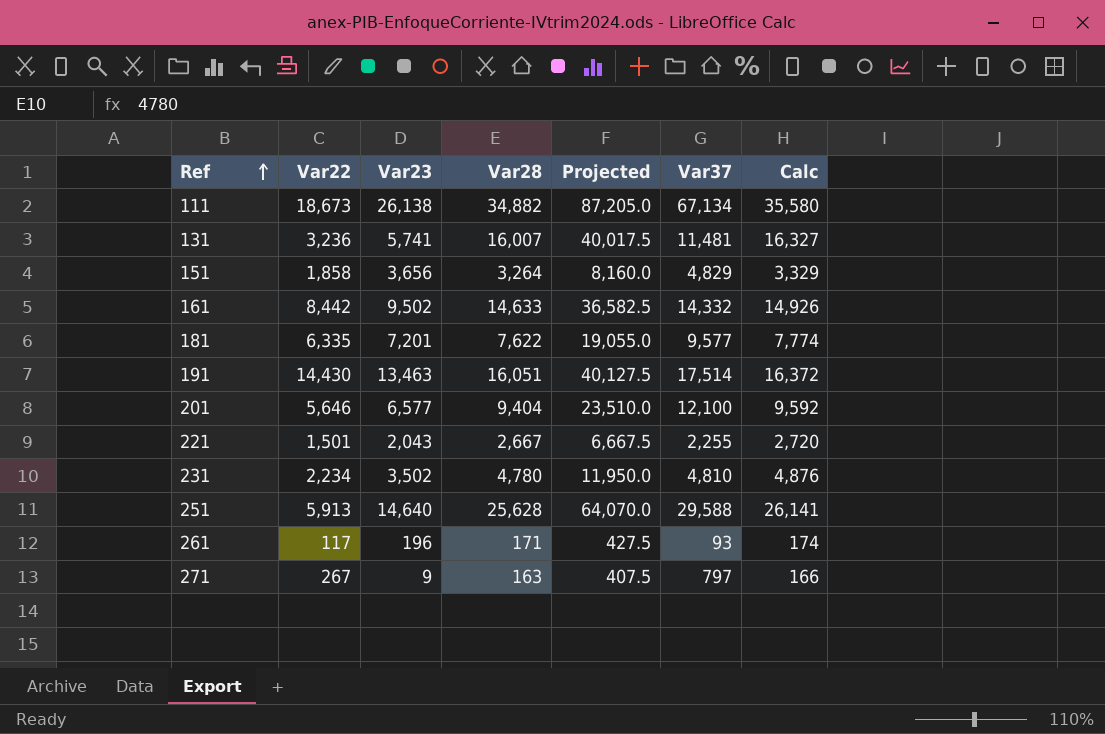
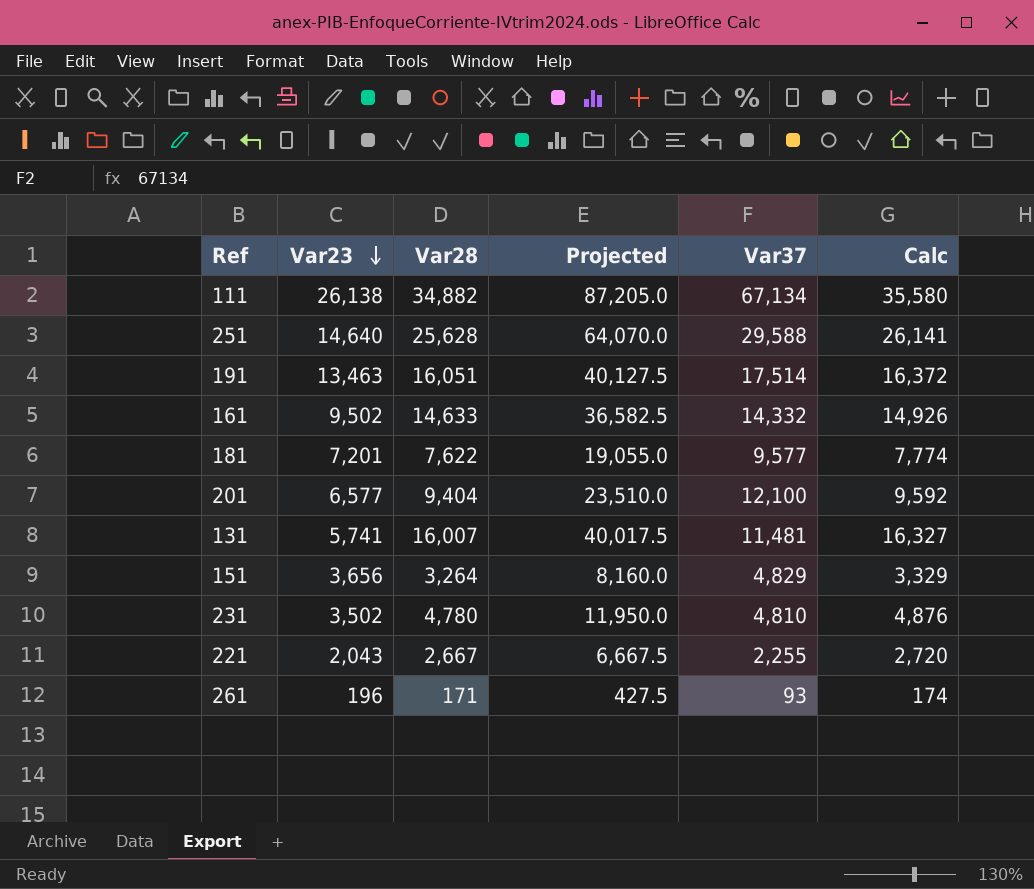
row order: Ref ascending -> Var23 descending
column Var22 | position: 2 -> none
row 271: 267 | 9 | 163 | 407.5 | 797 | 166 -> none

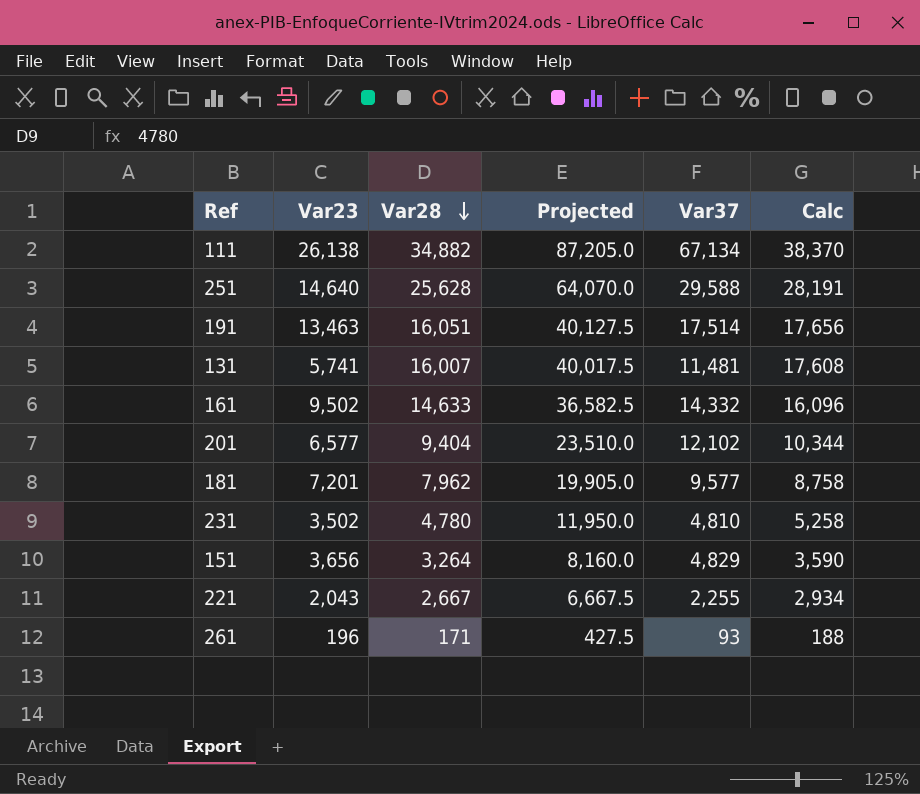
row order: Var23 descending -> Var28 descending
column Calc | formula: [Var28] * 1.02 -> [Var28] * 1.1
201 | Var37: 12,100 -> 12,102
181 | Var28: 7,622 -> 7,962
181 | Projected: 19,055.0 -> 19,905.0

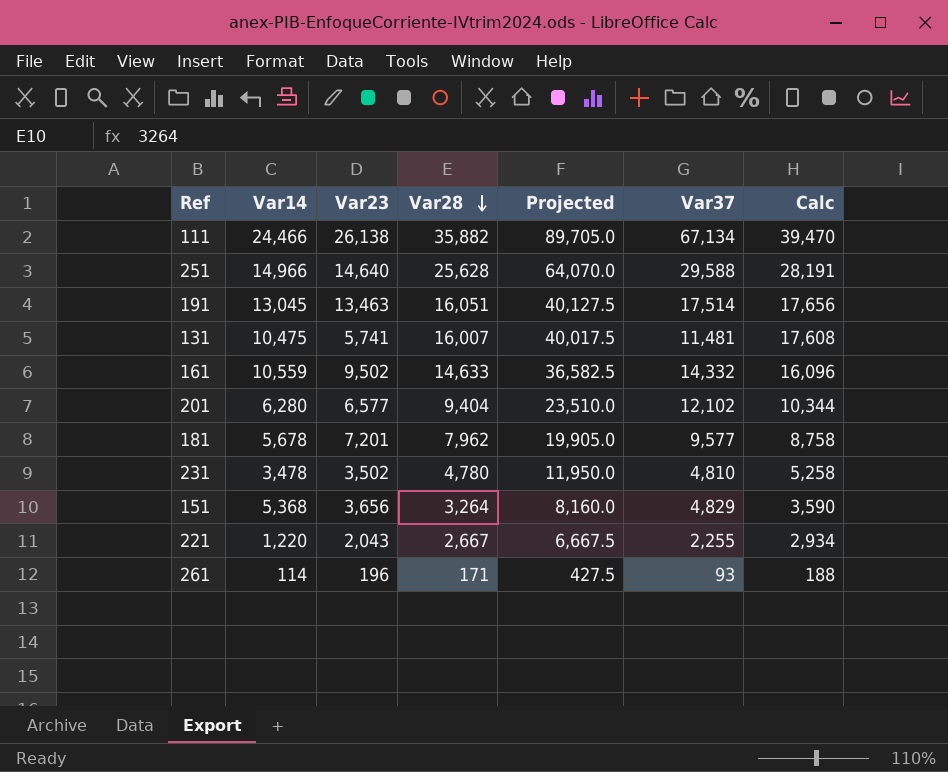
column Var14 | position: none -> 2
111 | Var28: 34,882 -> 35,882
111 | Projected: 87,205.0 -> 89,705.0
111 | Calc: 38,370 -> 39,470

